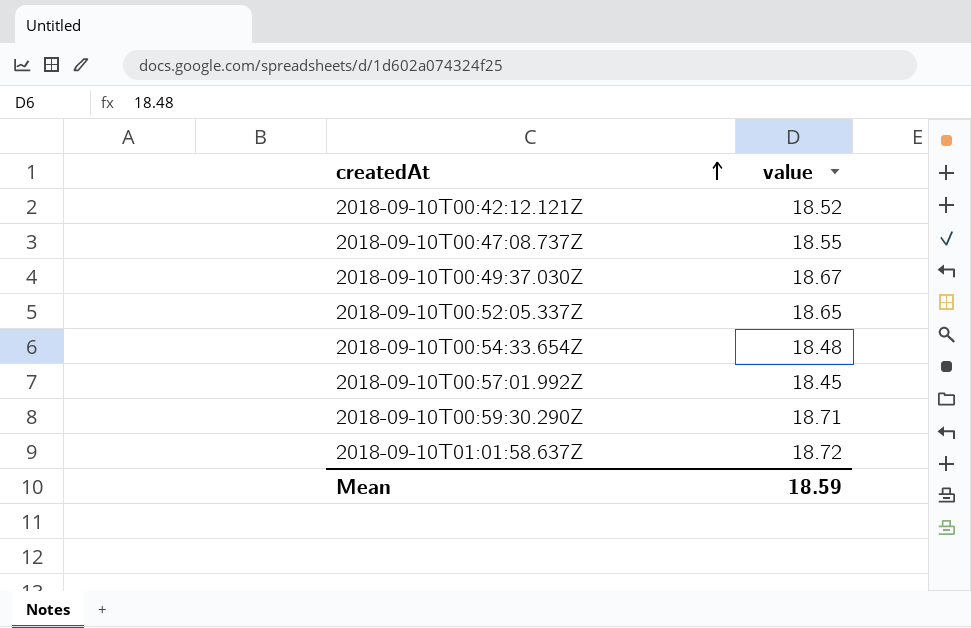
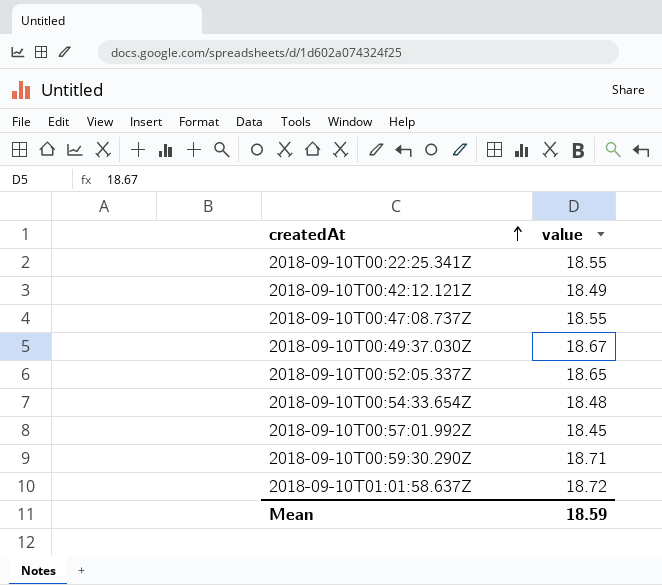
row 2018-09-10T00:22:25.341Z: none -> 18.55
2018-09-10T00:42:12.121Z | value: 18.52 -> 18.49

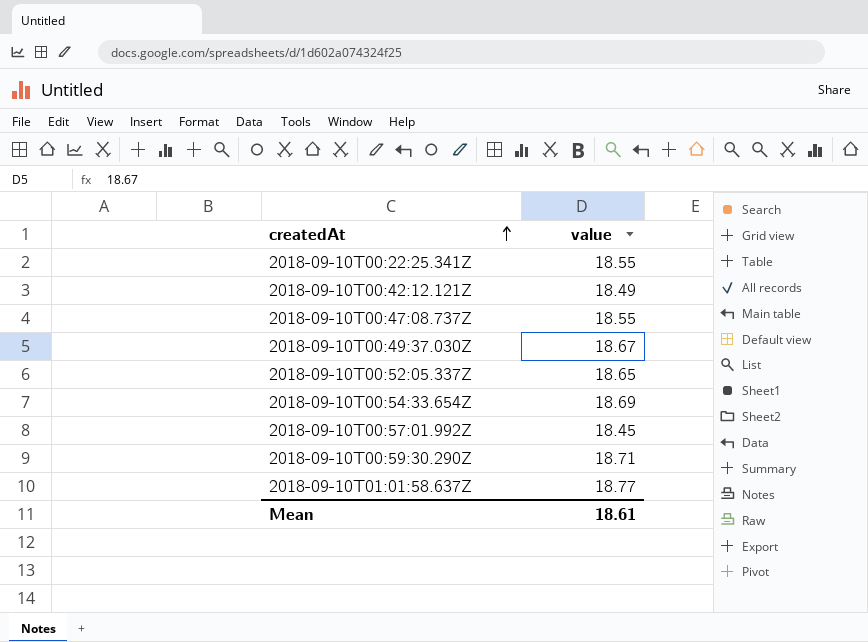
2018-09-10T00:54:33.654Z | value: 18.48 -> 18.69
2018-09-10T01:01:58.637Z | value: 18.72 -> 18.77
Mean | value: 18.59 -> 18.61

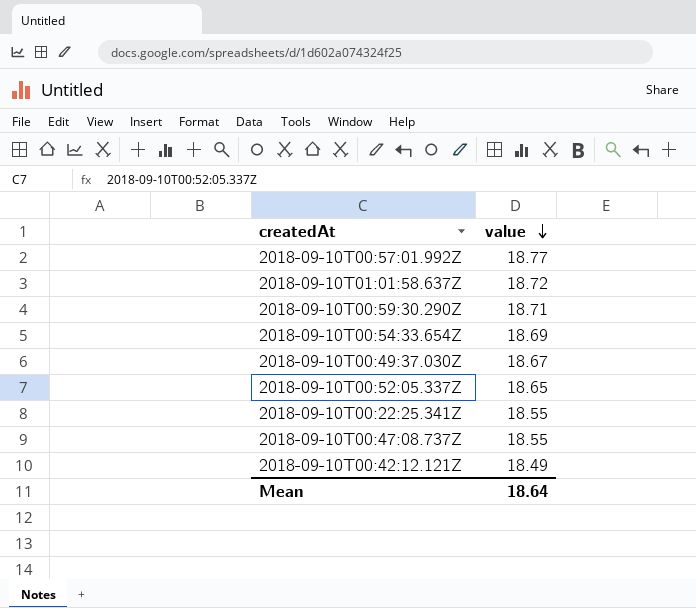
row order: createdAt ascending -> value descending
2018-09-10T00:57:01.992Z | value: 18.45 -> 18.77
2018-09-10T01:01:58.637Z | value: 18.77 -> 18.72
Mean | value: 18.61 -> 18.64

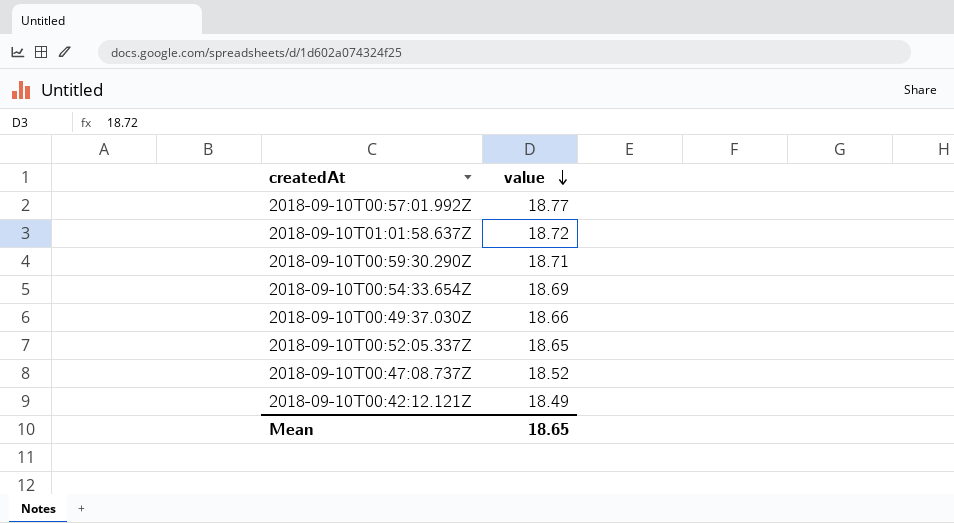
row 2018-09-10T00:22:25.341Z: 18.55 -> none
2018-09-10T00:49:37.030Z | value: 18.67 -> 18.66
2018-09-10T00:47:08.737Z | value: 18.55 -> 18.52
Mean | value: 18.64 -> 18.65

